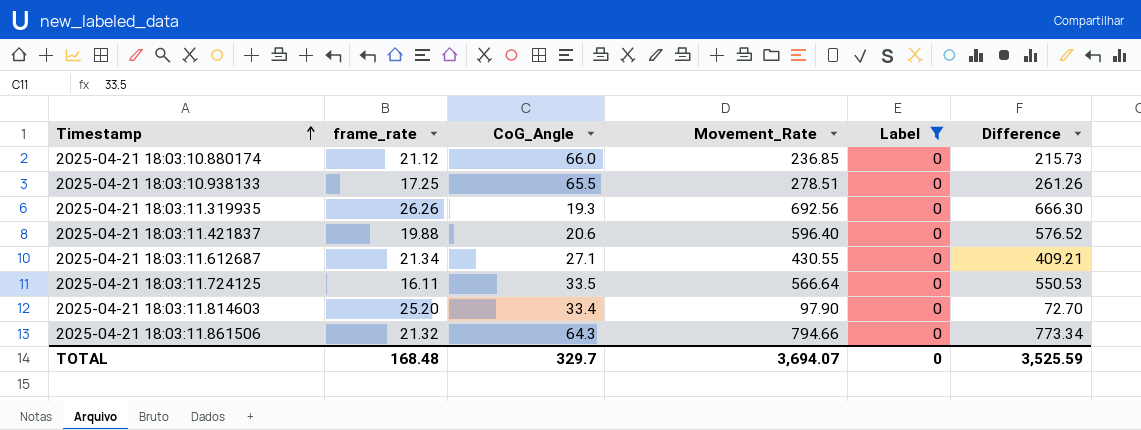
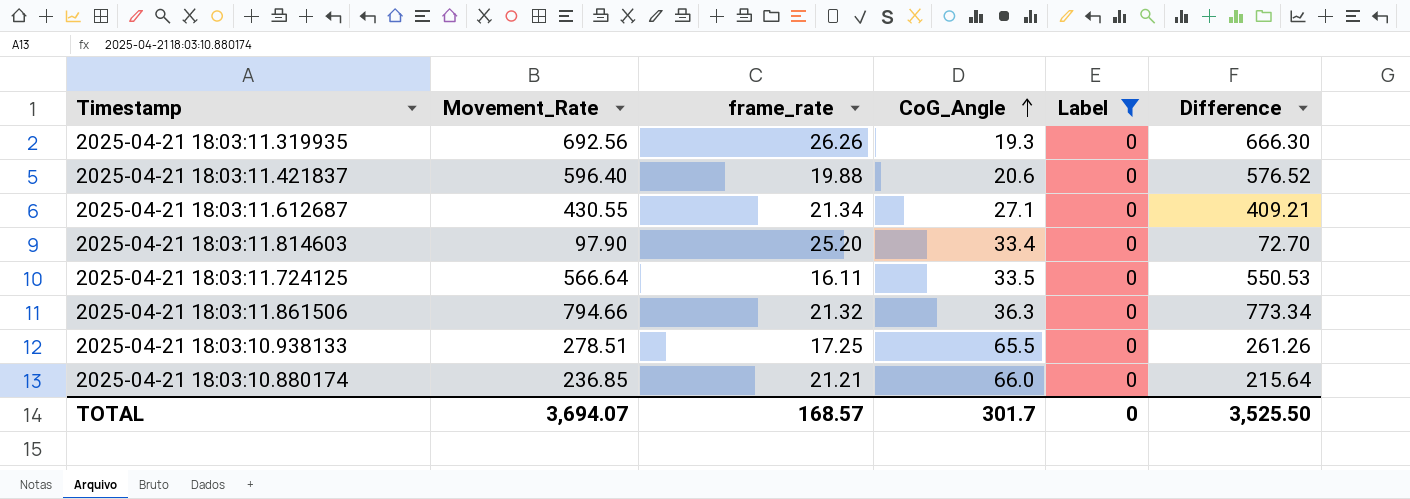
row order: Timestamp ascending -> CoG_Angle ascending
column Movement_Rate | position: 4 -> 2
2025-04-21 18:03:11.861506 | CoG_Angle: 64.3 -> 36.3
2025-04-21 18:03:10.880174 | frame_rate: 21.12 -> 21.21
2025-04-21 18:03:10.880174 | Difference: 215.73 -> 215.64
TOTAL | frame_rate: 168.48 -> 168.57
TOTAL | CoG_Angle: 329.7 -> 301.7
TOTAL | Difference: 3,525.59 -> 3,525.50

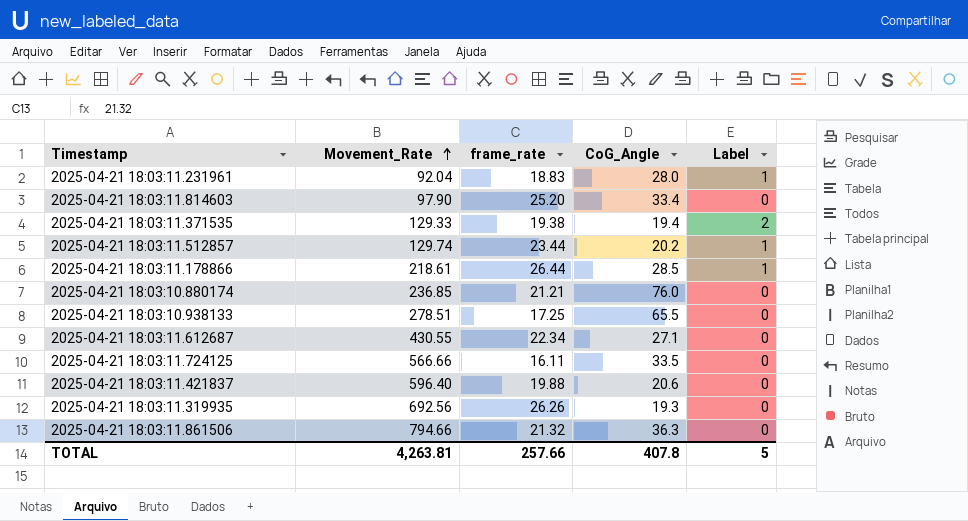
filter: Label = 0 -> none
row order: CoG_Angle ascending -> Movement_Rate ascending
column Difference | formula: [Movement_Rate] - [frame_rate] -> none
2025-04-21 18:03:10.880174 | CoG_Angle: 66.0 -> 76.0
2025-04-21 18:03:11.612687 | frame_rate: 21.34 -> 22.34
2025-04-21 18:03:11.724125 | Movement_Rate: 566.64 -> 566.66
TOTAL | Movement_Rate: 3,694.07 -> 4,263.81
TOTAL | frame_rate: 168.57 -> 257.66
TOTAL | CoG_Angle: 301.7 -> 407.8
TOTAL | Label: 0 -> 5

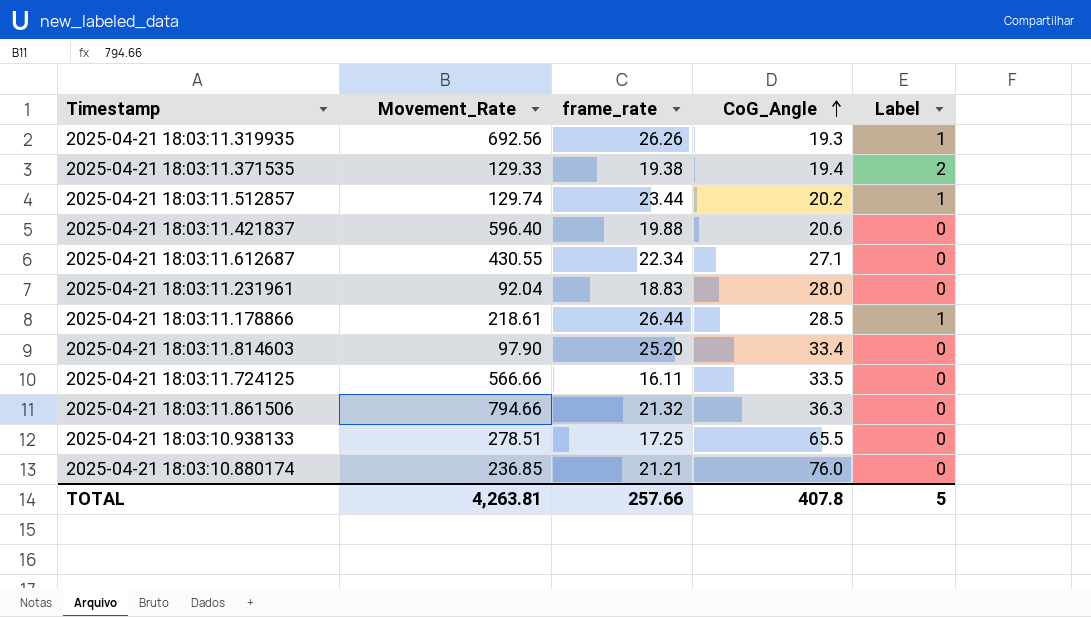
row order: Movement_Rate ascending -> CoG_Angle ascending
2025-04-21 18:03:11.319935 | Label: 0 -> 1
2025-04-21 18:03:11.231961 | Label: 1 -> 0

